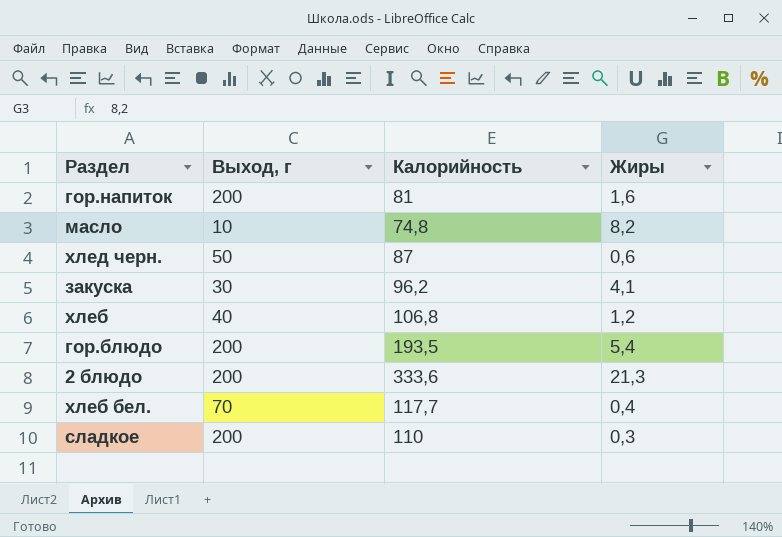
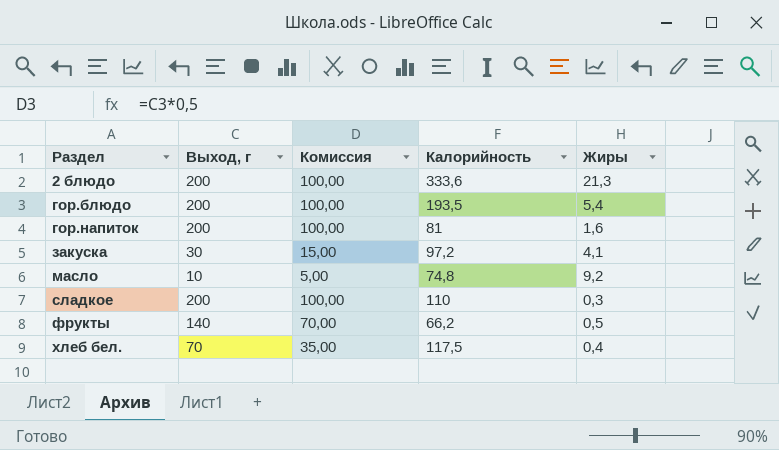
row order: none -> Раздел ascending
column Комиссия | formula: none -> [Выход, г] * 0,5
row хлед черн.: 50 | 87 | 0,6 -> none
row хлеб: 40 | 106,8 | 1,2 -> none
закуска | Калорийность: 96,2 -> 97,2
масло | Жиры: 8,2 -> 9,2
row фрукты: none -> 140 | 70,00 | 66,2 | 0,5
хлеб бел. | Калорийность: 117,7 -> 117,5

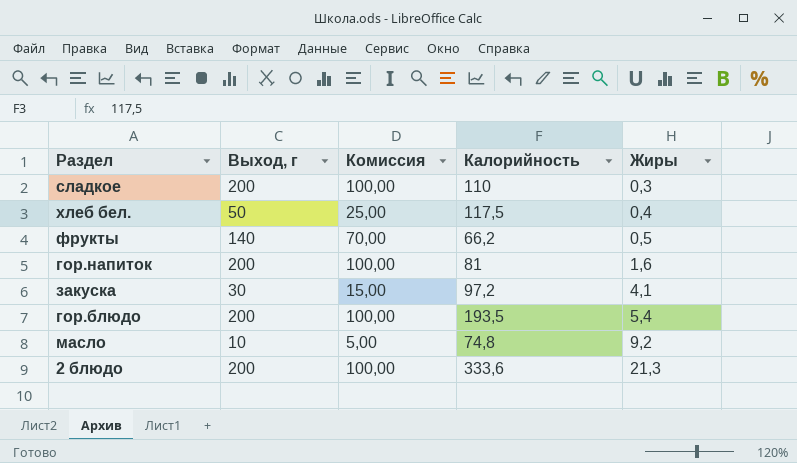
row order: Раздел ascending -> Жиры ascending
хлеб бел. | Выход, г: 70 -> 50
хлеб бел. | Комиссия: 35,00 -> 25,00

